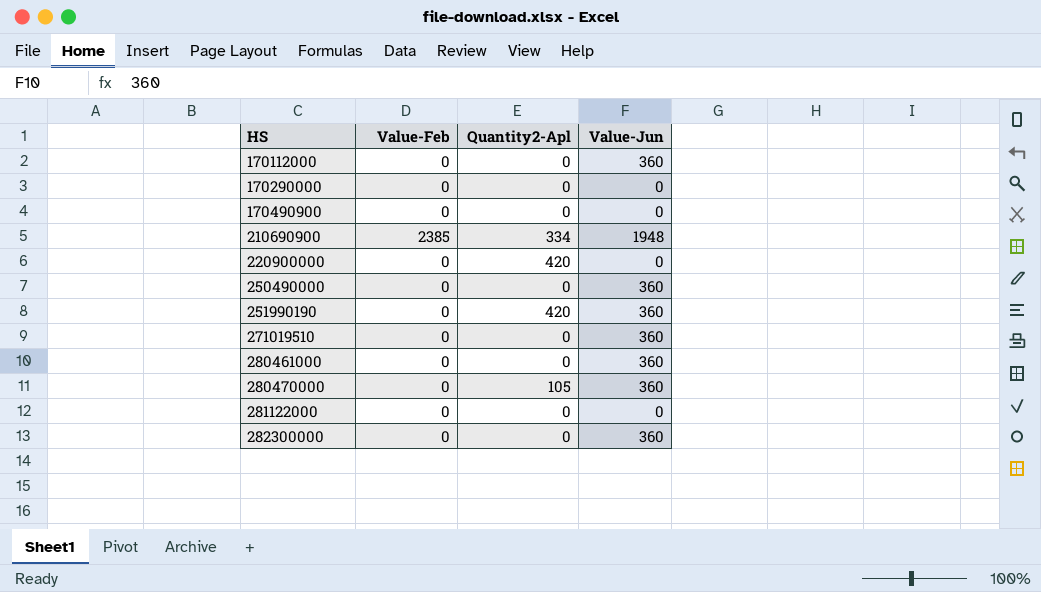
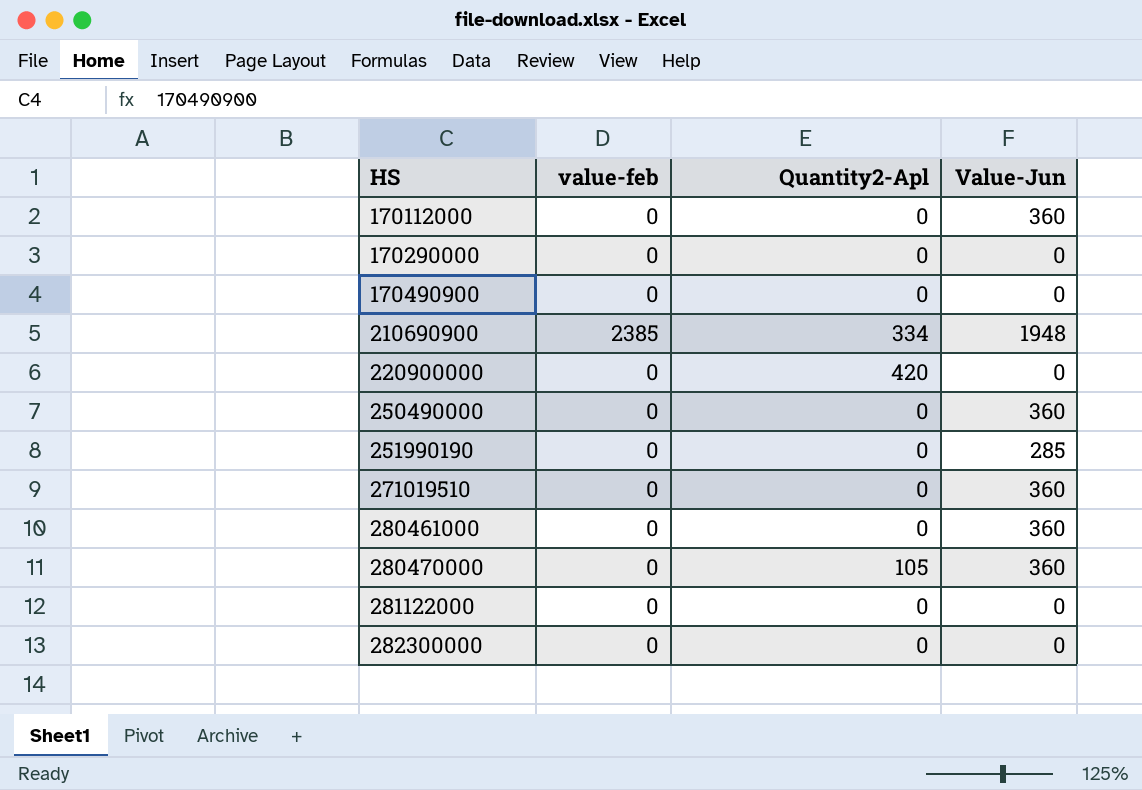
column name: Value-Feb -> value-feb
251990190 | Quantity2-Apl: 420 -> 0
251990190 | Value-Jun: 360 -> 285
282300000 | Value-Jun: 360 -> 0

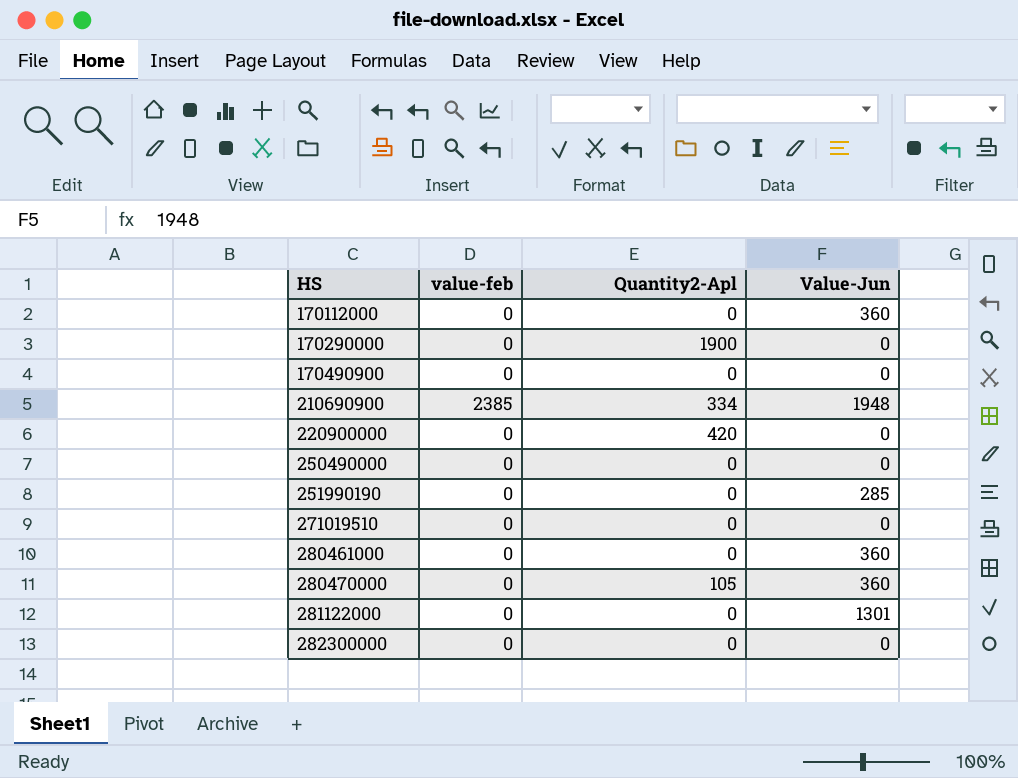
170290000 | Quantity2-Apl: 0 -> 1900
250490000 | Value-Jun: 360 -> 0
271019510 | Value-Jun: 360 -> 0
281122000 | Value-Jun: 0 -> 1301

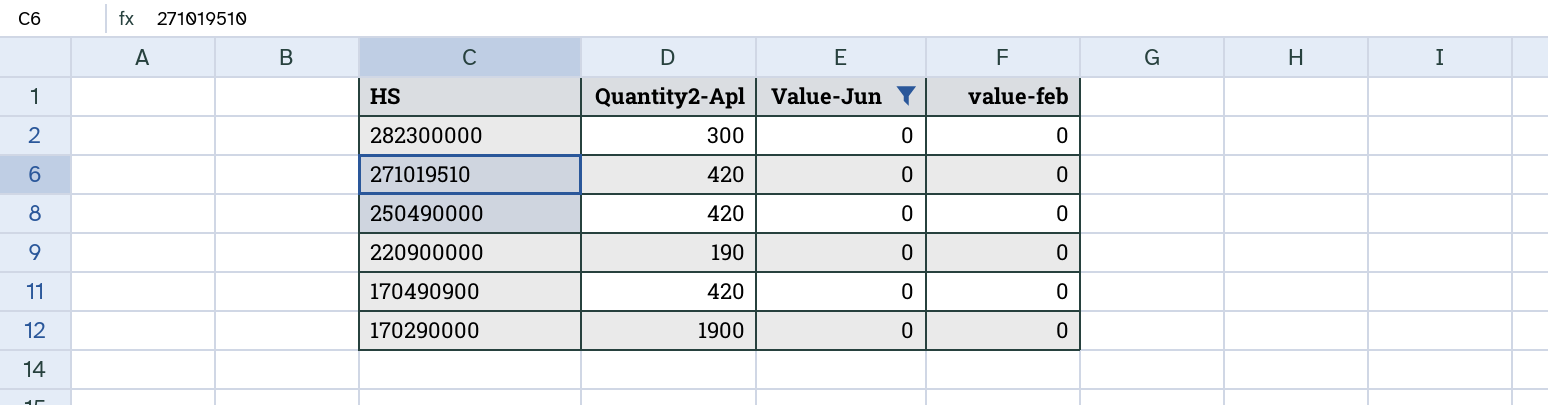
filter: none -> Value-Jun = 0
row order: HS ascending -> HS descending
column value-feb | position: 2 -> 4
282300000 | Quantity2-Apl: 0 -> 300
271019510 | Quantity2-Apl: 0 -> 420
250490000 | Quantity2-Apl: 0 -> 420
220900000 | Quantity2-Apl: 420 -> 190
170490900 | Quantity2-Apl: 0 -> 420

